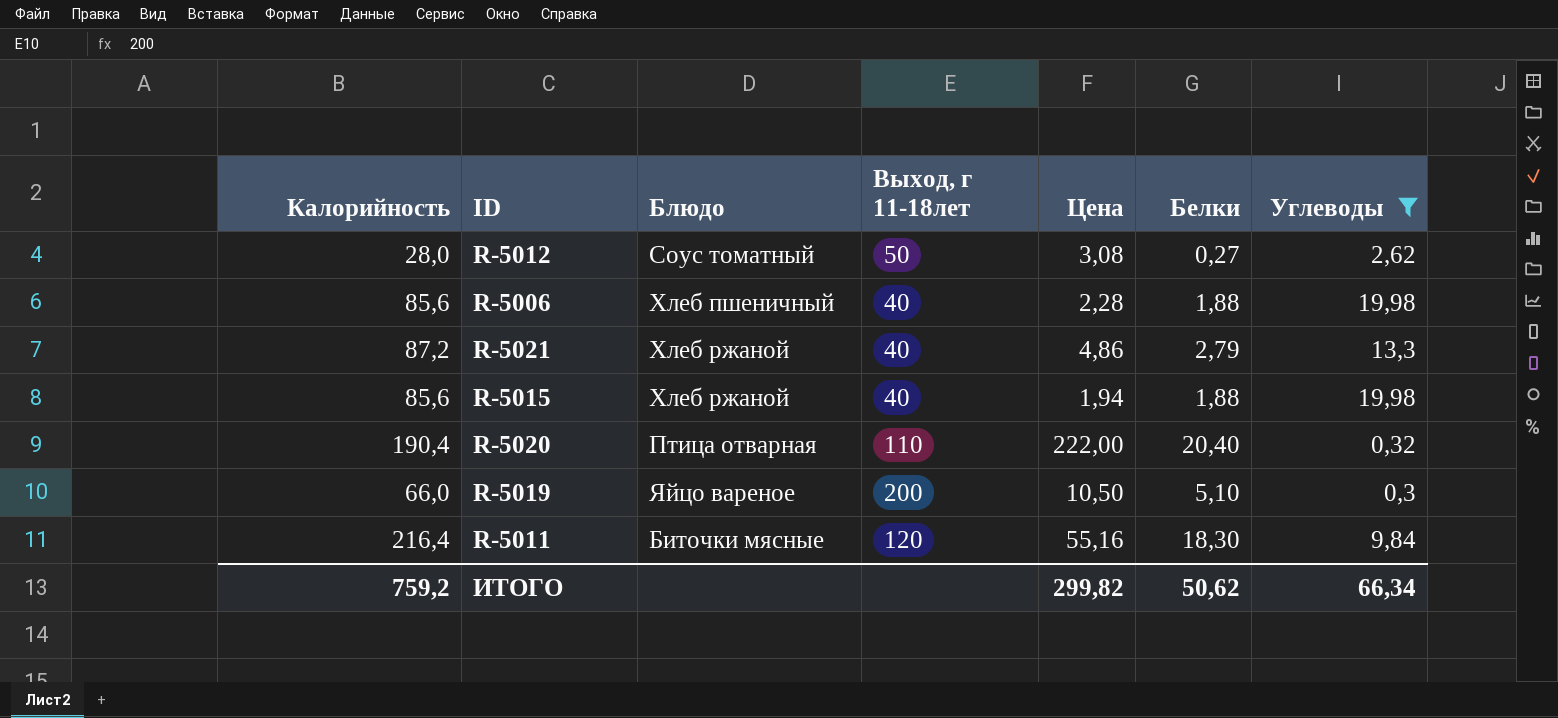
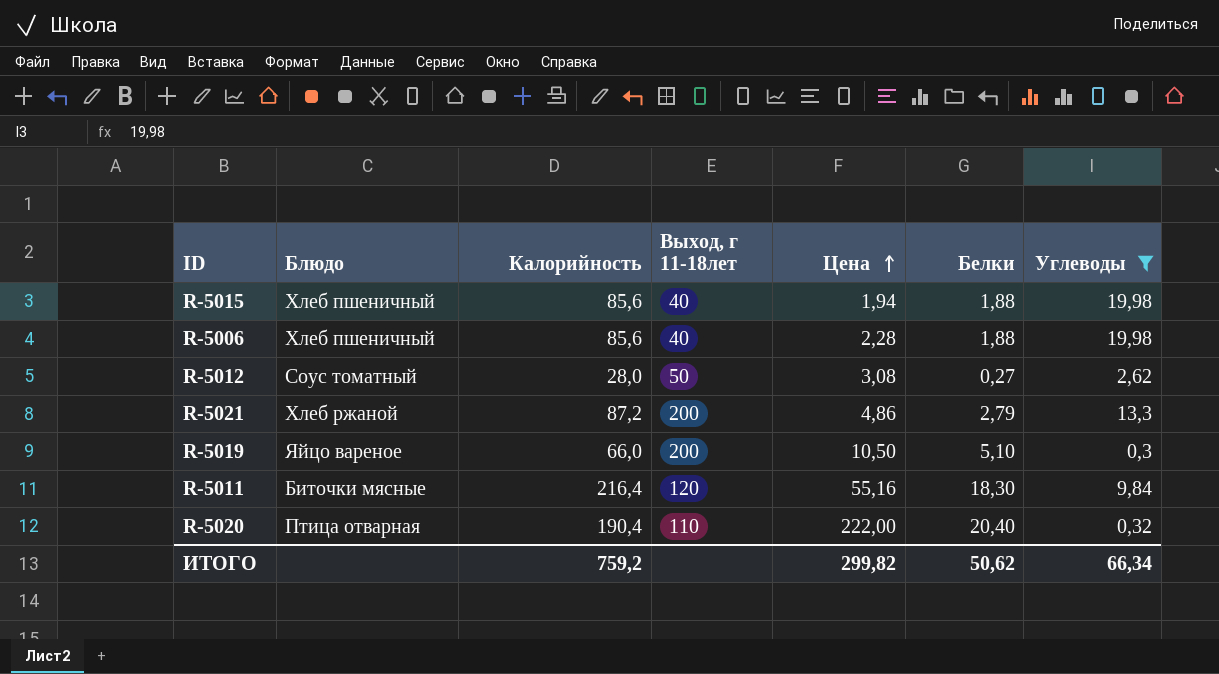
row order: none -> Цена ascending
column Калорийность | position: 1 -> 3
R-5015 | Блюдо: Хлеб ржаной -> Хлеб пшеничный
R-5021 | Выход, г 11-18лет: 40 -> 200

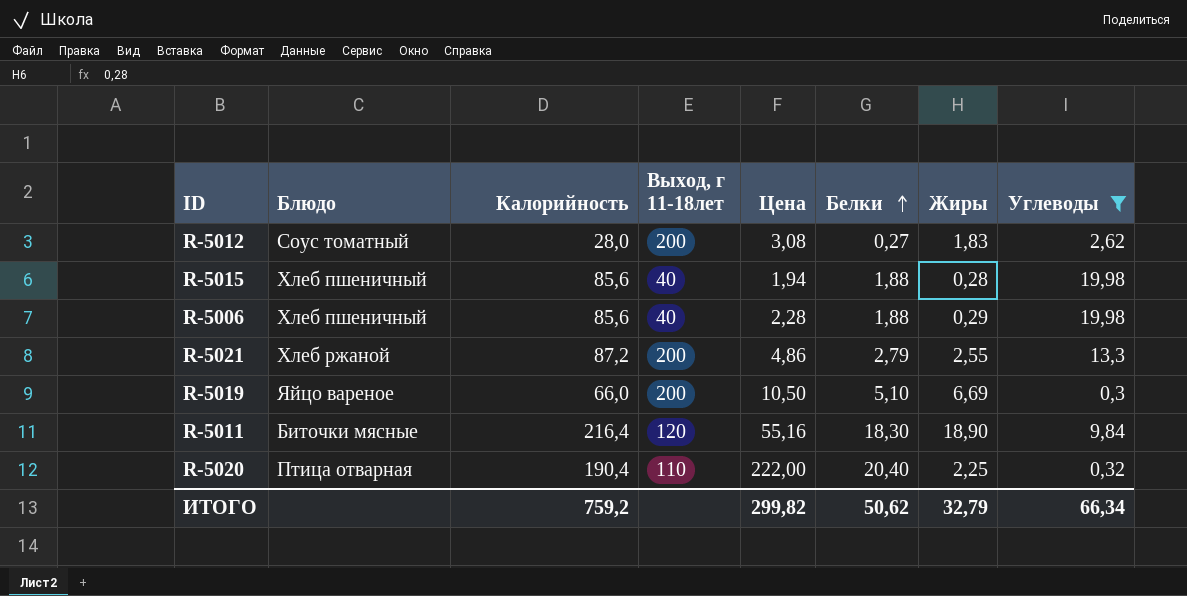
row order: Цена ascending -> Белки ascending
column Жиры | position: none -> 7
R-5012 | Выход, г 11-18лет: 50 -> 200

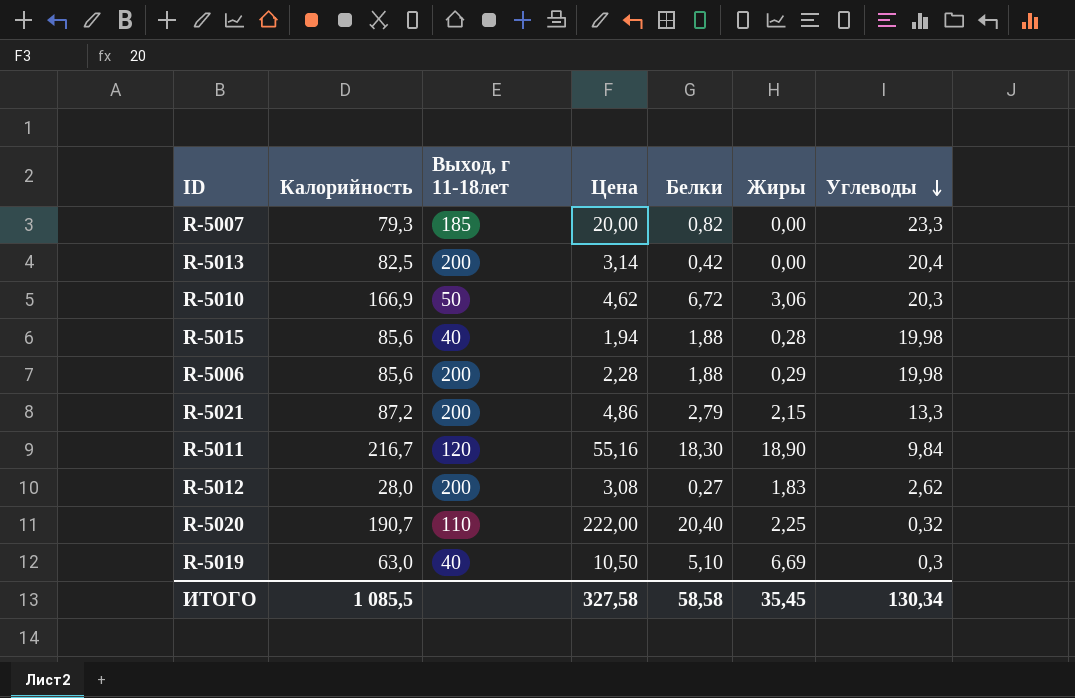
filter: Углеводы <= 19,98 -> none
row order: Белки ascending -> Углеводы descending
column Блюдо | position: 2 -> none
R-5006 | Выход, г 11-18лет: 40 -> 200
R-5021 | Жиры: 2,55 -> 2,15
R-5011 | Калорийность: 216,4 -> 216,7
R-5020 | Калорийность: 190,4 -> 190,7
R-5019 | Калорийность: 66,0 -> 63,0
R-5019 | Выход, г 11-18лет: 200 -> 40
ИТОГО | Калорийность: 759,2 -> 1 085,5
ИТОГО | Цена: 299,82 -> 327,58
ИТОГО | Белки: 50,62 -> 58,58
ИТОГО | Жиры: 32,79 -> 35,45
ИТОГО | Углеводы: 66,34 -> 130,34

